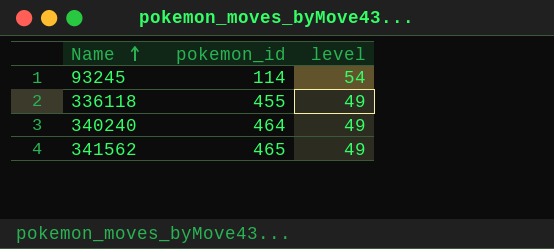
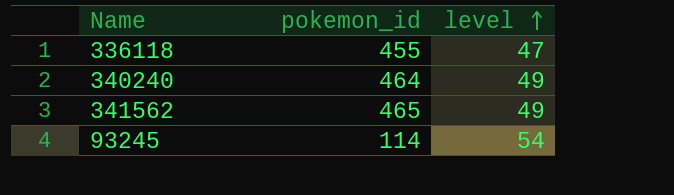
row order: Name ascending -> level ascending
336118 | level: 49 -> 47

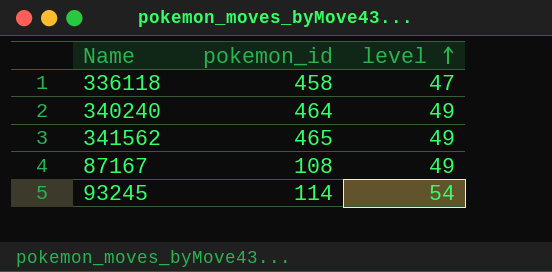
336118 | pokemon_id: 455 -> 458
row 87167: none -> 108 | 49

